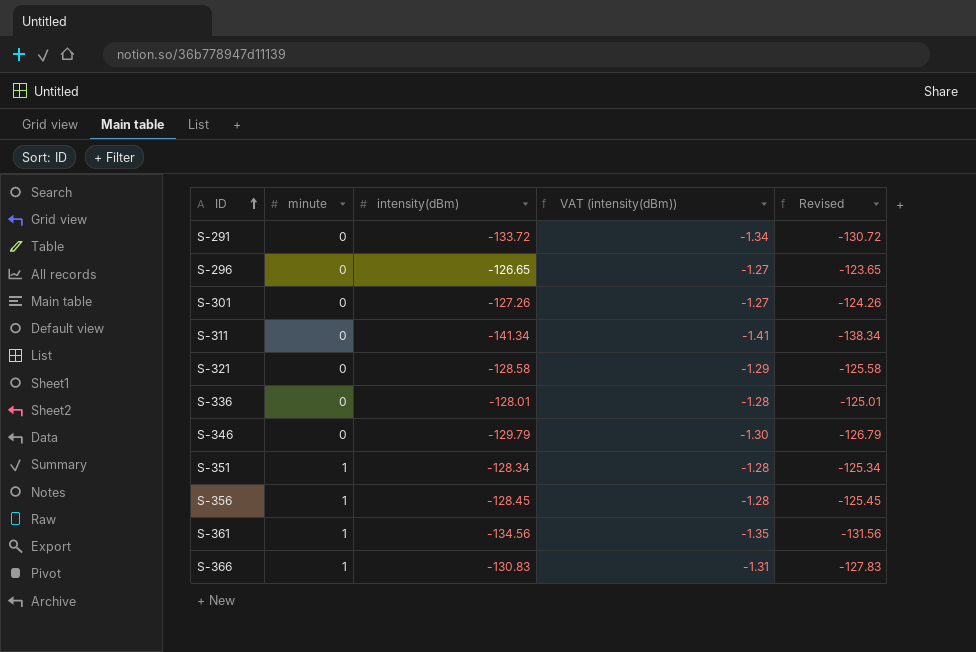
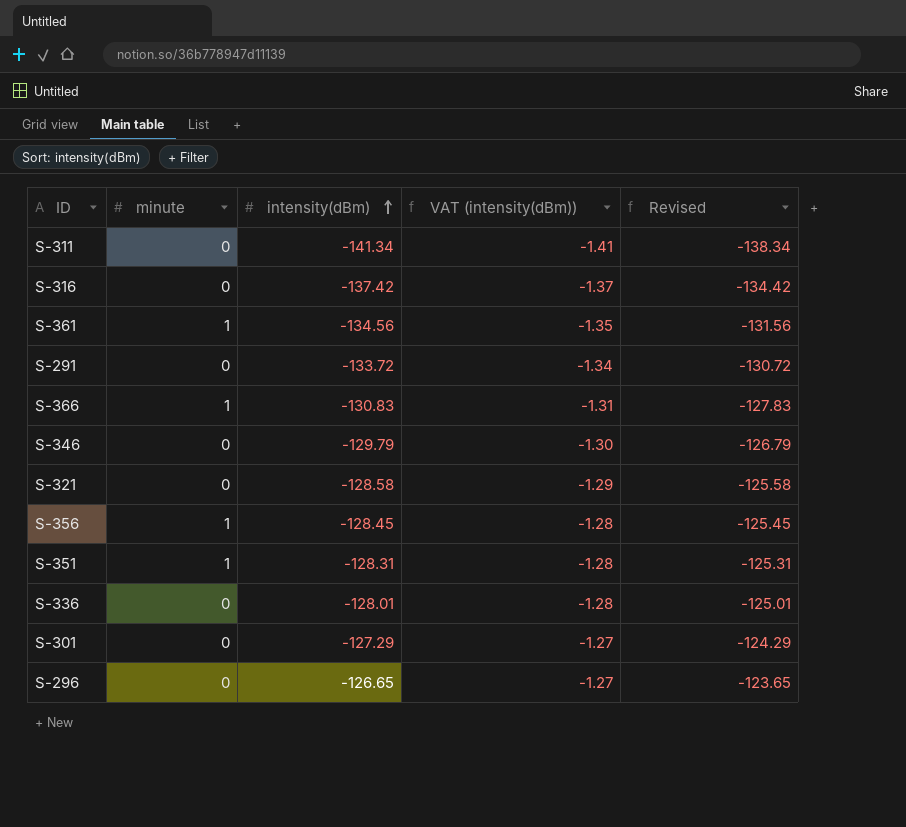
row order: ID ascending -> intensity(dBm) ascending
row S-316: none -> 0 | -137.42 | -1.37 | -134.42
S-351 | intensity(dBm): -128.34 -> -128.31
S-351 | Revised: -125.34 -> -125.31
S-301 | intensity(dBm): -127.26 -> -127.29
S-301 | Revised: -124.26 -> -124.29

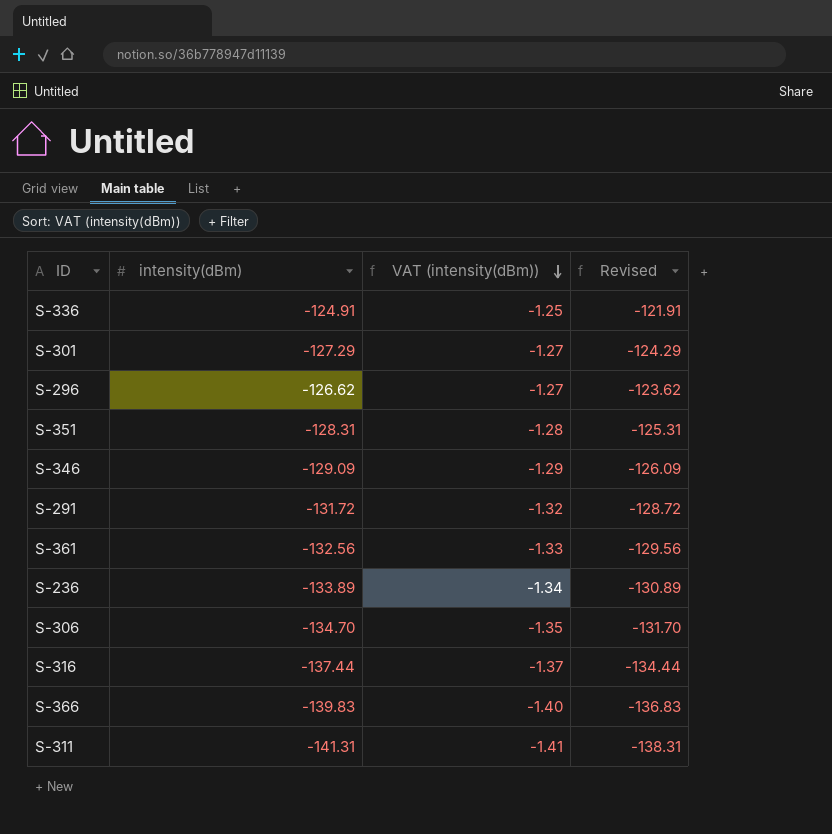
row order: intensity(dBm) ascending -> VAT (intensity(dBm)) descending
column minute | position: 2 -> none
row S-321: 0 | -128.58 | -1.29 | -125.58 -> none
row S-356: 1 | -128.45 | -1.28 | -125.45 -> none
S-336 | intensity(dBm): -128.01 -> -124.91
S-336 | VAT (intensity(dBm)): -1.28 -> -1.25
S-336 | Revised: -125.01 -> -121.91
S-296 | intensity(dBm): -126.65 -> -126.62
S-296 | Revised: -123.65 -> -123.62
S-346 | intensity(dBm): -129.79 -> -129.09
S-346 | VAT (intensity(dBm)): -1.30 -> -1.29
S-346 | Revised: -126.79 -> -126.09
S-291 | intensity(dBm): -133.72 -> -131.72
S-291 | VAT (intensity(dBm)): -1.34 -> -1.32
S-291 | Revised: -130.72 -> -128.72
S-361 | intensity(dBm): -134.56 -> -132.56
S-361 | VAT (intensity(dBm)): -1.35 -> -1.33
S-361 | Revised: -131.56 -> -129.56
row S-236: none -> -133.89 | -1.34 | -130.89
row S-306: none -> -134.70 | -1.35 | -131.70
S-316 | intensity(dBm): -137.42 -> -137.44
S-316 | Revised: -134.42 -> -134.44
S-366 | intensity(dBm): -130.83 -> -139.83
S-366 | VAT (intensity(dBm)): -1.31 -> -1.40
S-366 | Revised: -127.83 -> -136.83
S-311 | intensity(dBm): -141.34 -> -141.31
S-311 | Revised: -138.34 -> -138.31

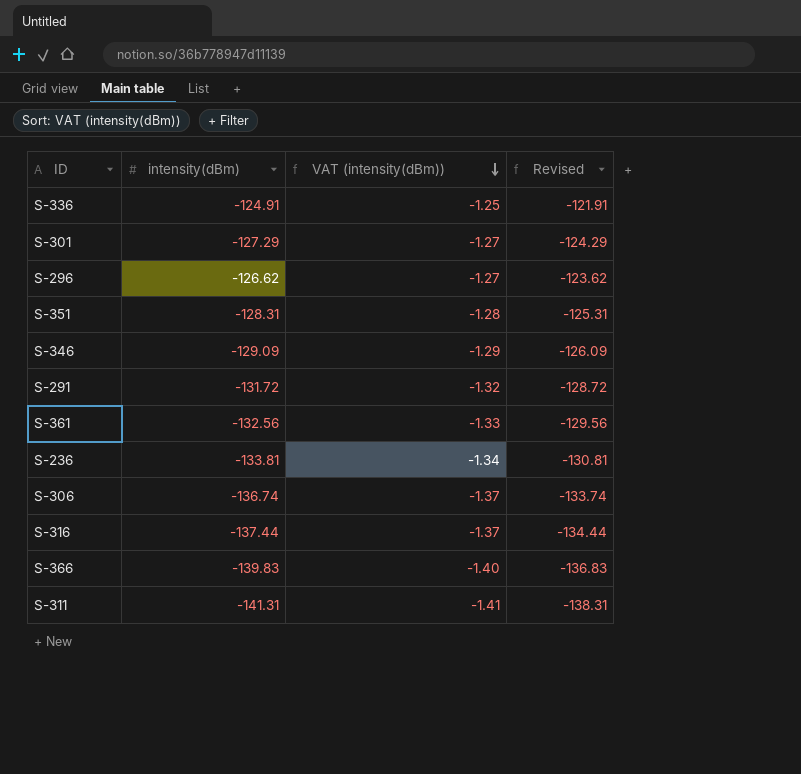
S-236 | intensity(dBm): -133.89 -> -133.81
S-236 | Revised: -130.89 -> -130.81
S-306 | intensity(dBm): -134.70 -> -136.74
S-306 | VAT (intensity(dBm)): -1.35 -> -1.37
S-306 | Revised: -131.70 -> -133.74

